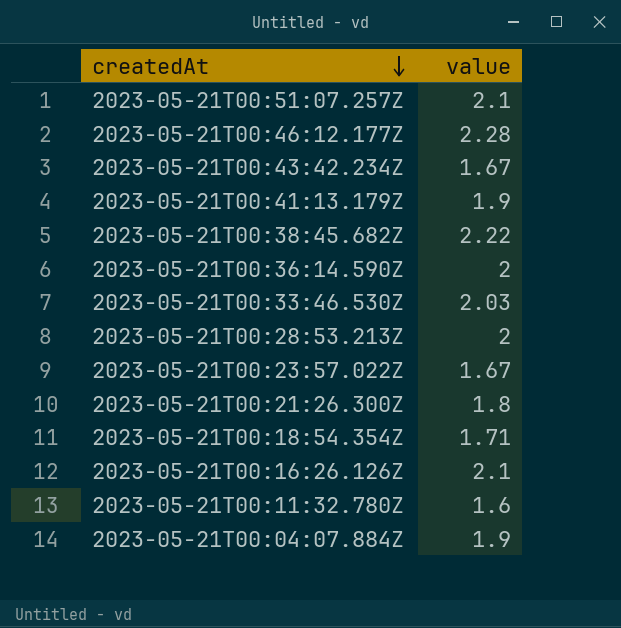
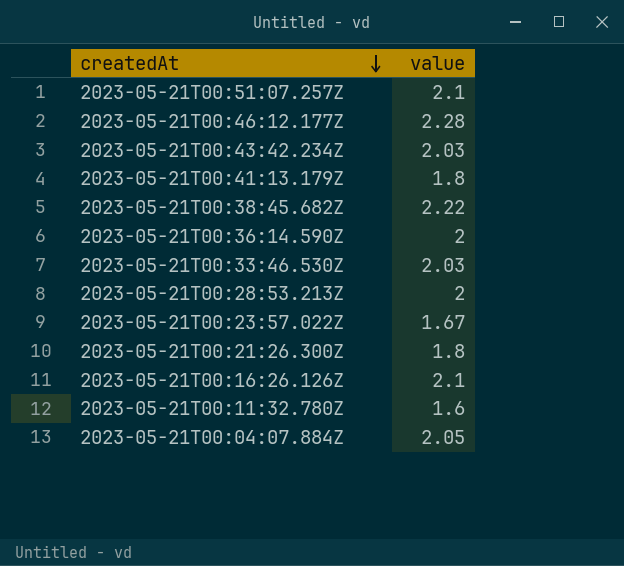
row 2023-05-21T00:18:54.354Z: 1.71 -> none
2023-05-21T00:43:42.234Z | value: 1.67 -> 2.03
2023-05-21T00:41:13.179Z | value: 1.9 -> 1.8
2023-05-21T00:04:07.884Z | value: 1.9 -> 2.05

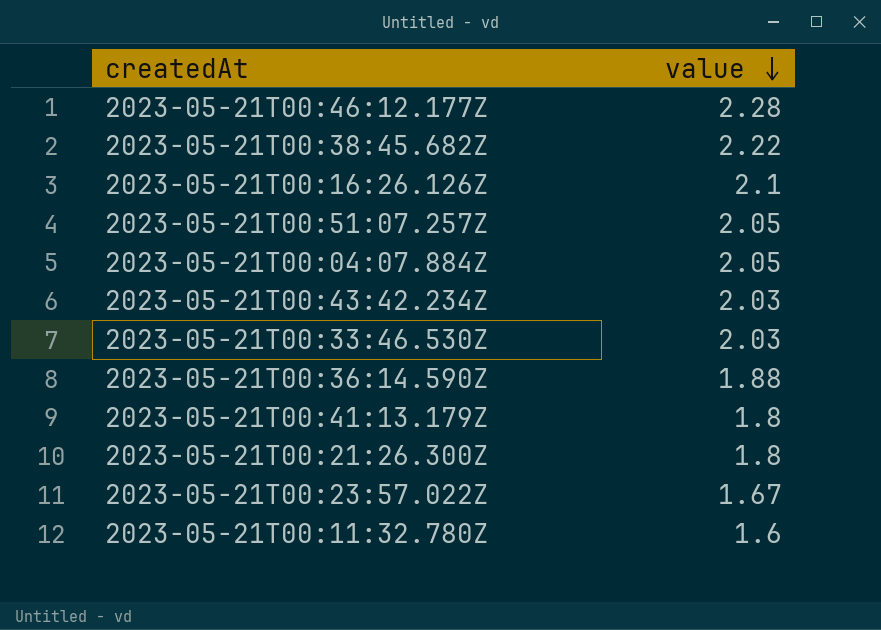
row order: createdAt descending -> value descending
row 2023-05-21T00:28:53.213Z: 2 -> none
2023-05-21T00:51:07.257Z | value: 2.1 -> 2.05
2023-05-21T00:36:14.590Z | value: 2 -> 1.88

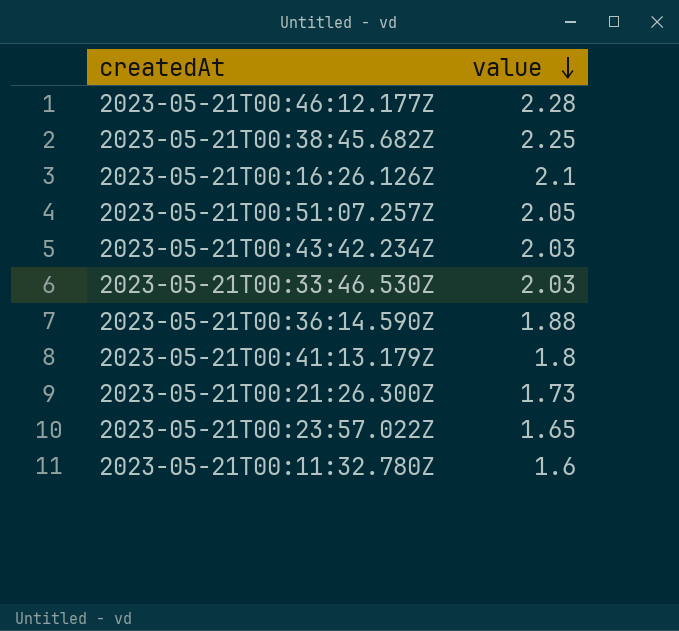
row 2023-05-21T00:04:07.884Z: 2.05 -> none
2023-05-21T00:38:45.682Z | value: 2.22 -> 2.25
2023-05-21T00:21:26.300Z | value: 1.8 -> 1.73
2023-05-21T00:23:57.022Z | value: 1.67 -> 1.65

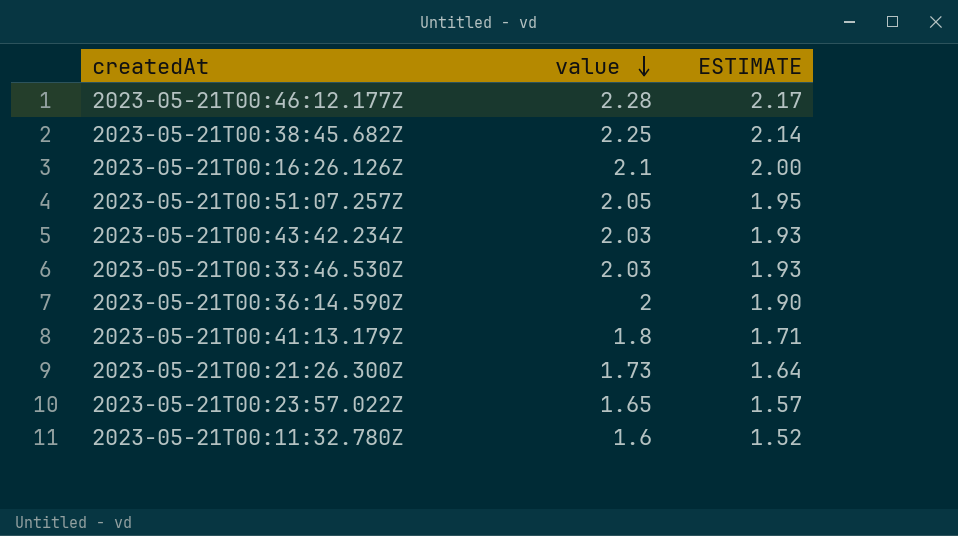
column ESTIMATE | formula: none -> [value] * 0.95
2023-05-21T00:36:14.590Z | value: 1.88 -> 2

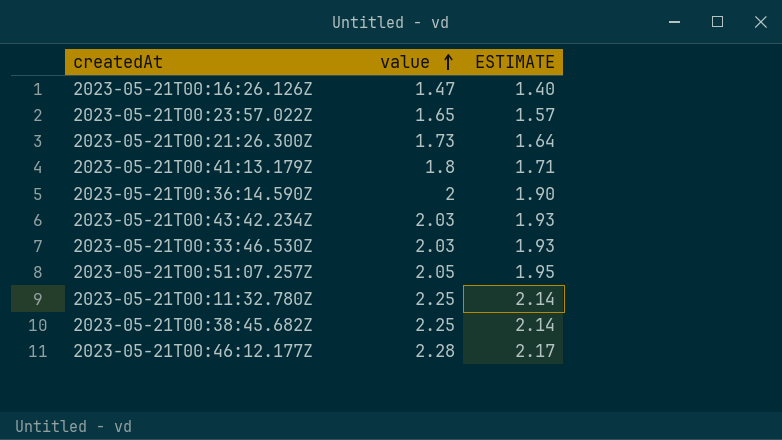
row order: value descending -> value ascending
2023-05-21T00:16:26.126Z | value: 2.1 -> 1.47
2023-05-21T00:16:26.126Z | ESTIMATE: 2.00 -> 1.40
2023-05-21T00:11:32.780Z | value: 1.6 -> 2.25
2023-05-21T00:11:32.780Z | ESTIMATE: 1.52 -> 2.14

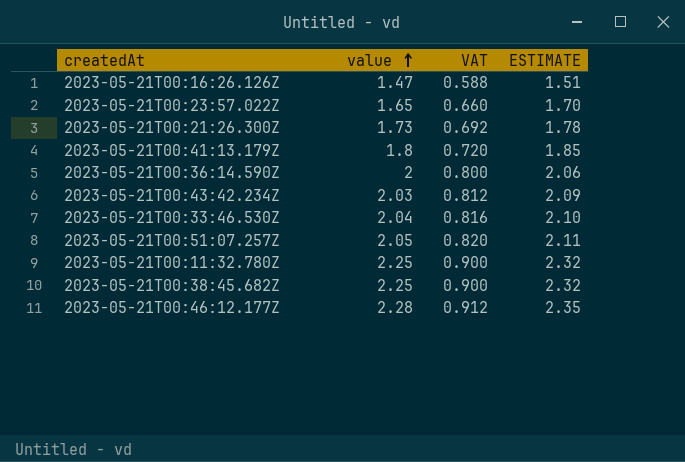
column VAT | formula: none -> [value] * 0.4
column ESTIMATE | formula: [value] * 0.95 -> [value] * 1.03
2023-05-21T00:33:46.530Z | value: 2.03 -> 2.04

